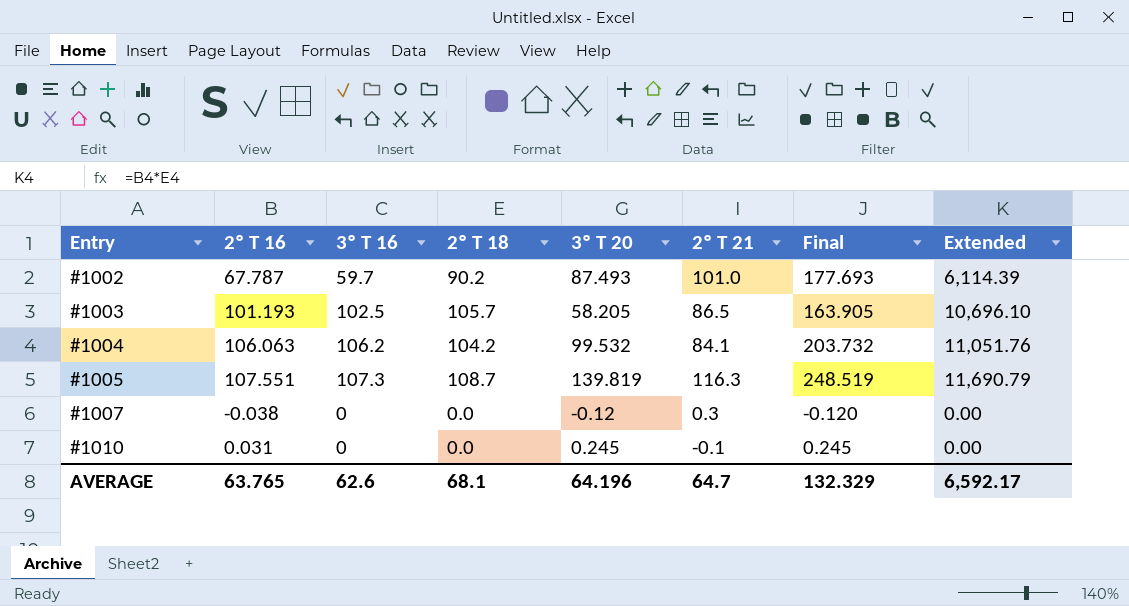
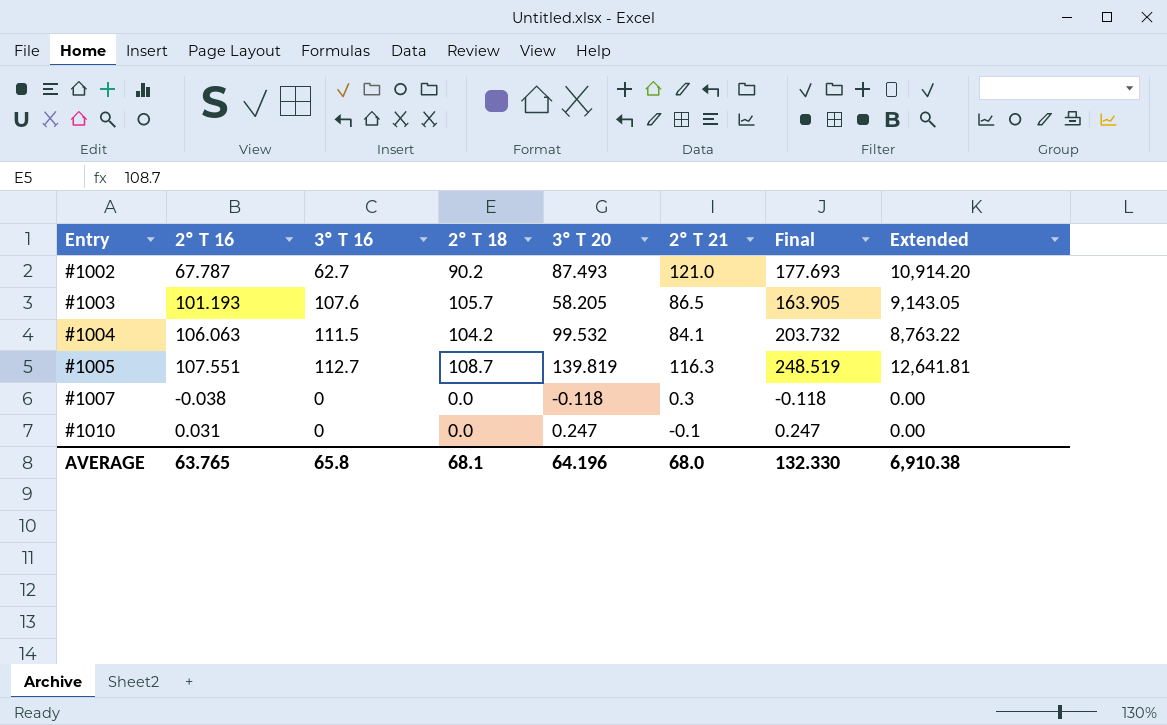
column Extended | formula: [2º T 16] * [2º T 18] -> [2º T 18] * [2º T 21]
#1002 | 3º T 16: 59.7 -> 62.7
#1002 | 2º T 21: 101.0 -> 121.0
#1003 | 3º T 16: 102.5 -> 107.6
#1004 | 3º T 16: 106.2 -> 111.5
#1005 | 3º T 16: 107.3 -> 112.7
#1007 | 3º T 20: -0.12 -> -0.118
#1007 | Final: -0.120 -> -0.118
#1010 | 3º T 20: 0.245 -> 0.247
#1010 | Final: 0.245 -> 0.247
AVERAGE | 3º T 16: 62.6 -> 65.8
AVERAGE | 2º T 21: 64.7 -> 68.0
AVERAGE | Final: 132.329 -> 132.330
AVERAGE | Extended: 6,592.17 -> 6,910.38

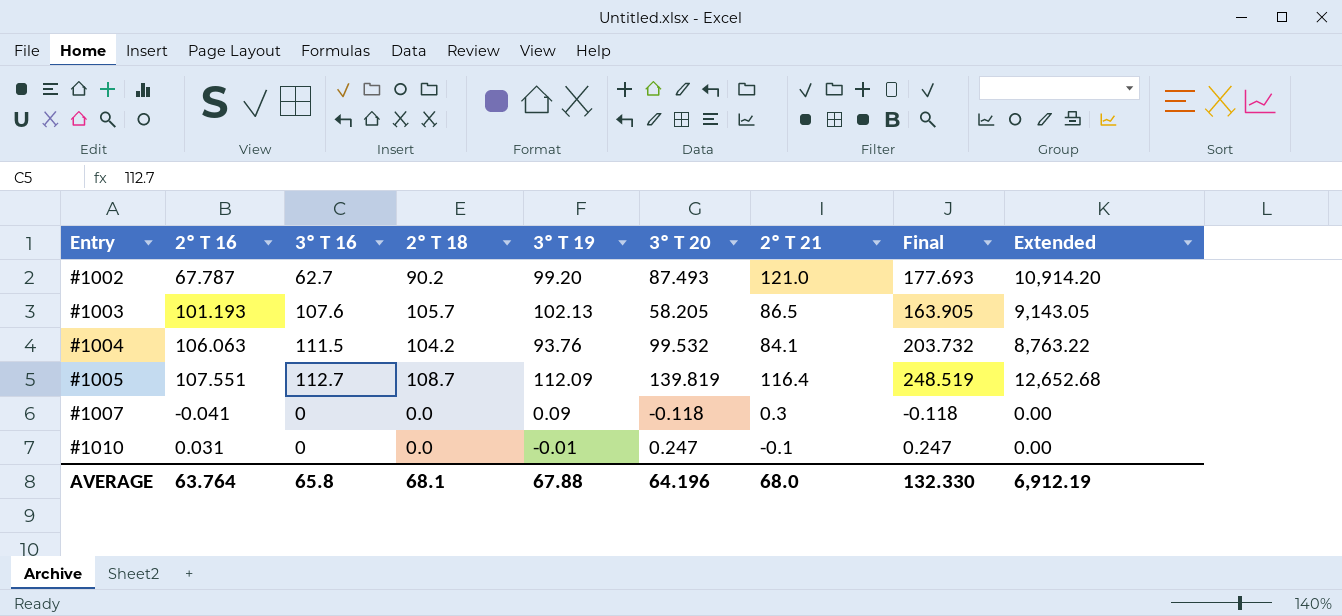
column 3º T 19 | position: none -> 5
#1005 | 2º T 21: 116.3 -> 116.4
#1005 | Extended: 12,641.81 -> 12,652.68
#1007 | 2º T 16: -0.038 -> -0.041
AVERAGE | 2º T 16: 63.765 -> 63.764
AVERAGE | Extended: 6,910.38 -> 6,912.19

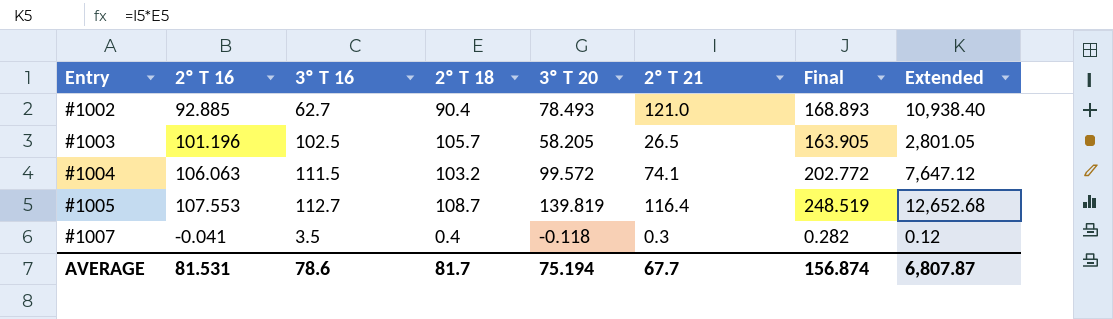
column 3º T 19 | position: 5 -> none
row #1010: 0.031 | 0 | 0.0 | -0.01 | 0.247 | -0.1 | 0.247 | 0.00 -> none
#1002 | 2º T 16: 67.787 -> 92.885
#1002 | 2º T 18: 90.2 -> 90.4
#1002 | 3º T 20: 87.493 -> 78.493
#1002 | Final: 177.693 -> 168.893
#1002 | Extended: 10,914.20 -> 10,938.40
#1003 | 2º T 16: 101.193 -> 101.196
#1003 | 3º T 16: 107.6 -> 102.5
#1003 | 2º T 21: 86.5 -> 26.5
#1003 | Extended: 9,143.05 -> 2,801.05
#1004 | 2º T 18: 104.2 -> 103.2
#1004 | 3º T 20: 99.532 -> 99.572
#1004 | 2º T 21: 84.1 -> 74.1
#1004 | Final: 203.732 -> 202.772
#1004 | Extended: 8,763.22 -> 7,647.12
#1005 | 2º T 16: 107.551 -> 107.553
#1007 | 3º T 16: 0 -> 3.5
#1007 | 2º T 18: 0.0 -> 0.4
#1007 | Final: -0.118 -> 0.282
#1007 | Extended: 0.00 -> 0.12
AVERAGE | 2º T 16: 63.764 -> 81.531
AVERAGE | 3º T 16: 65.8 -> 78.6
AVERAGE | 2º T 18: 68.1 -> 81.7
AVERAGE | 3º T 20: 64.196 -> 75.194
AVERAGE | 2º T 21: 68.0 -> 67.7
AVERAGE | Final: 132.330 -> 156.874
AVERAGE | Extended: 6,912.19 -> 6,807.87

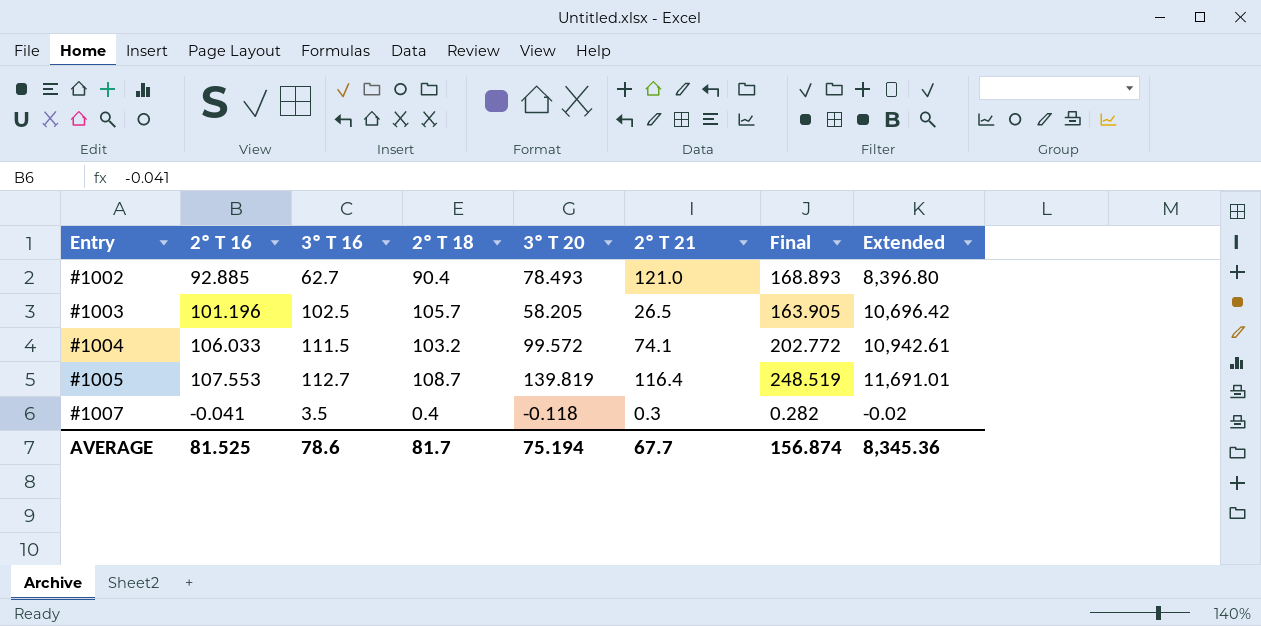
column Extended | formula: [2º T 18] * [2º T 21] -> [2º T 16] * [2º T 18]
#1004 | 2º T 16: 106.063 -> 106.033
AVERAGE | 2º T 16: 81.531 -> 81.525
AVERAGE | Extended: 6,807.87 -> 8,345.36

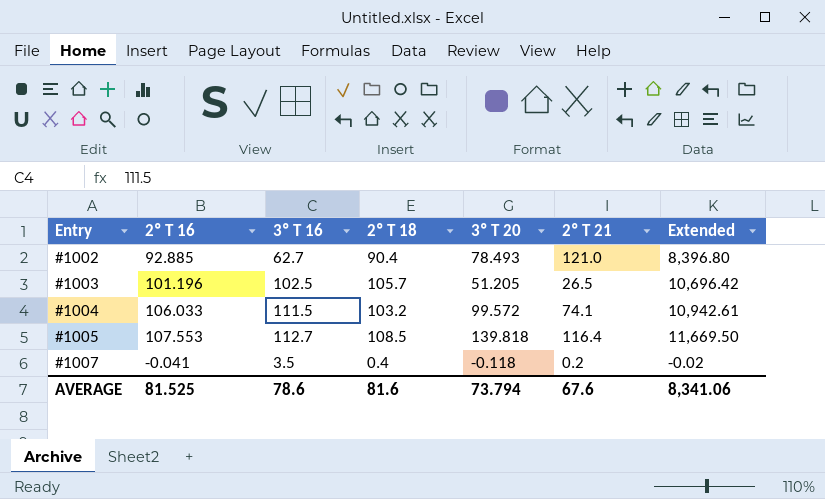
column Final | formula: [2º T 18] + [3º T 20] -> none
#1003 | 3º T 20: 58.205 -> 51.205
#1005 | 2º T 18: 108.7 -> 108.5
#1005 | 3º T 20: 139.819 -> 139.818
#1005 | Extended: 11,691.01 -> 11,669.50
#1007 | 2º T 21: 0.3 -> 0.2
AVERAGE | 2º T 18: 81.7 -> 81.6
AVERAGE | 3º T 20: 75.194 -> 73.794
AVERAGE | 2º T 21: 67.7 -> 67.6
AVERAGE | Extended: 8,345.36 -> 8,341.06

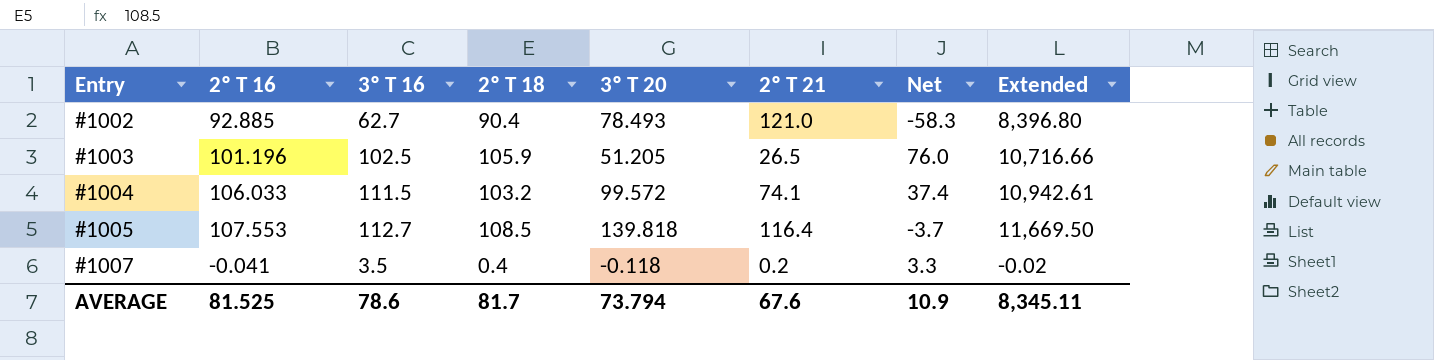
column Net | formula: none -> [3º T 16] - [2º T 21]
#1003 | 2º T 18: 105.7 -> 105.9
#1003 | Extended: 10,696.42 -> 10,716.66
AVERAGE | 2º T 18: 81.6 -> 81.7
AVERAGE | Extended: 8,341.06 -> 8,345.11

